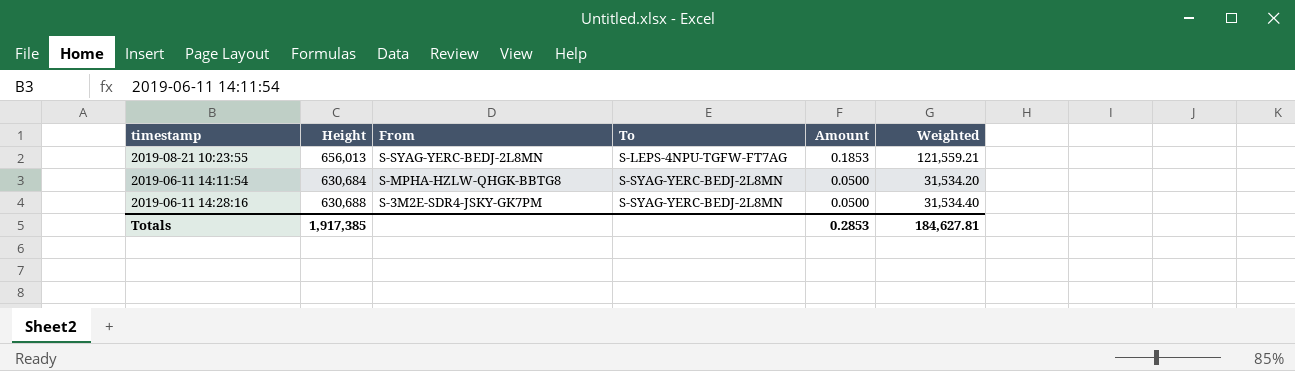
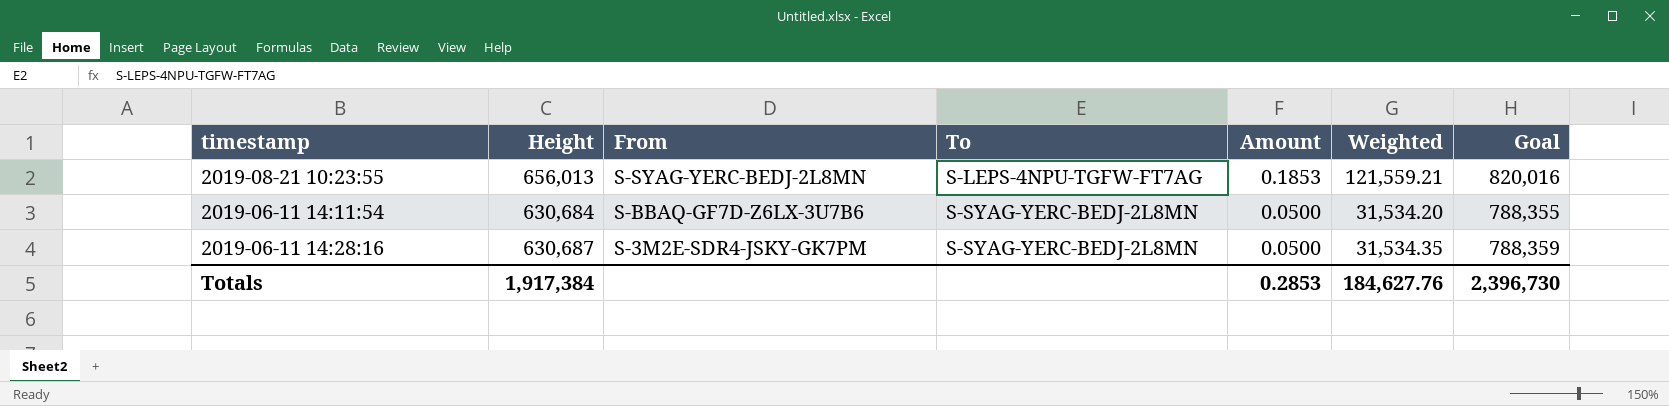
column Goal | formula: none -> [Height] * 1.25
2019-06-11 14:11:54 | From: S-MPHA-HZLW-QHGK-BBTG8 -> S-BBAQ-GF7D-Z6LX-3U7B6
2019-06-11 14:28:16 | Height: 630,688 -> 630,687
2019-06-11 14:28:16 | Weighted: 31,534.40 -> 31,534.35
Totals | Height: 1,917,385 -> 1,917,384
Totals | Weighted: 184,627.81 -> 184,627.76

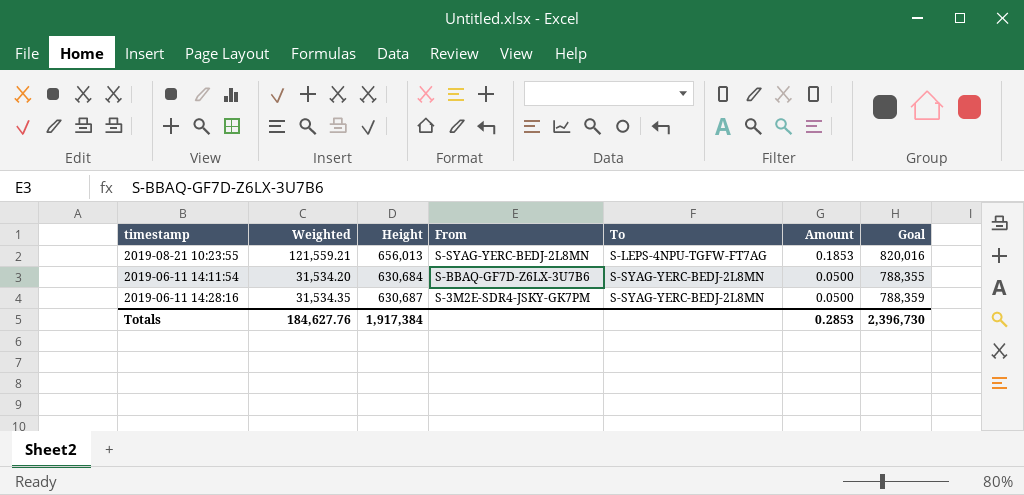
column Weighted | position: 6 -> 2

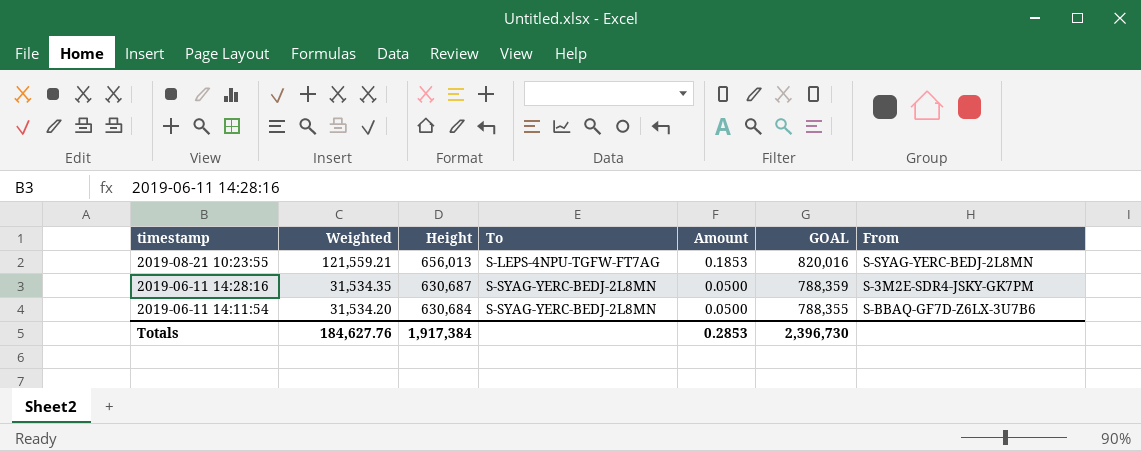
row order: From descending -> timestamp descending
column name: Goal -> GOAL
column From | position: 4 -> 7

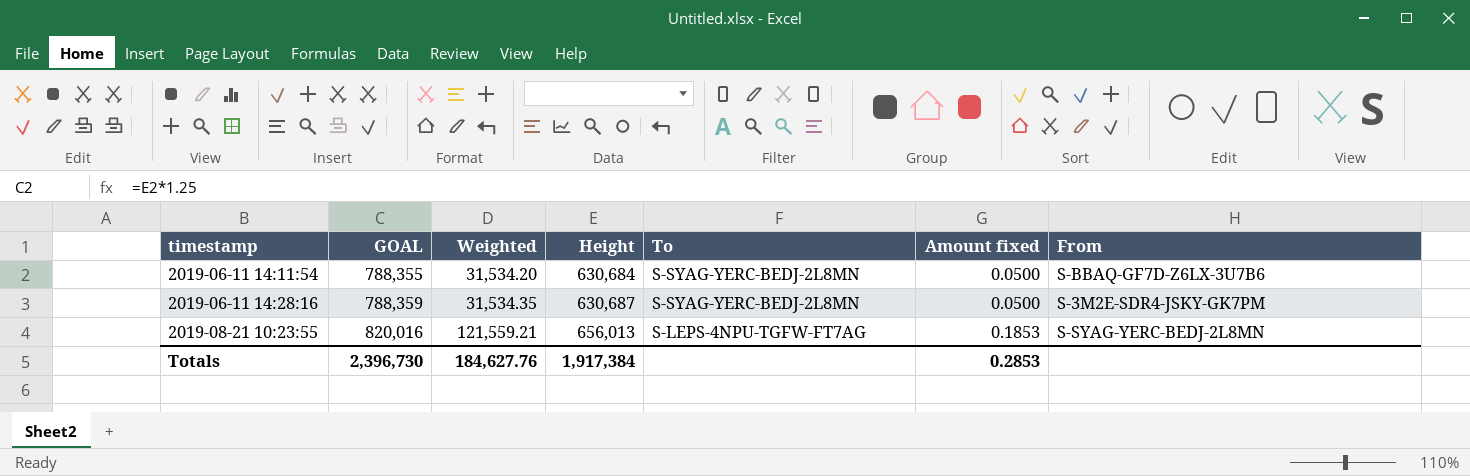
row order: timestamp descending -> timestamp ascending
column GOAL | position: 6 -> 2
column name: Amount -> Amount fixed

